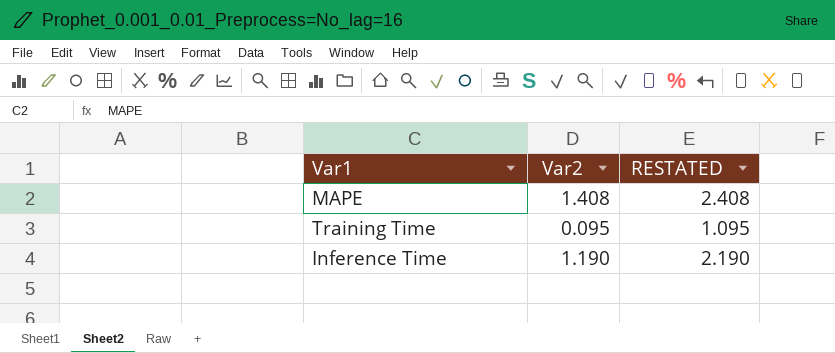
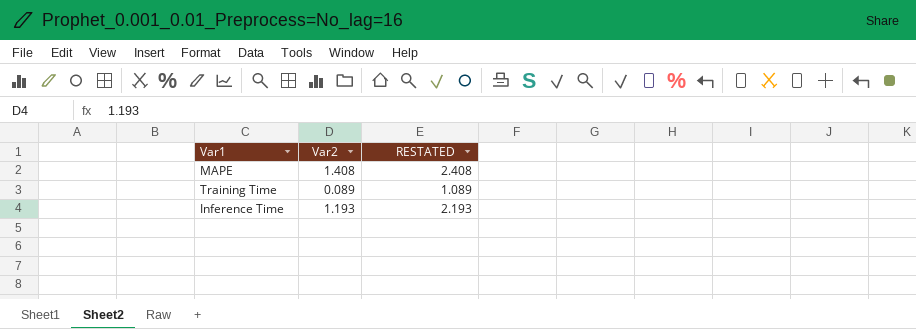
Training Time | Var2: 0.095 -> 0.089
Training Time | RESTATED: 1.095 -> 1.089
Inference Time | Var2: 1.190 -> 1.193
Inference Time | RESTATED: 2.190 -> 2.193

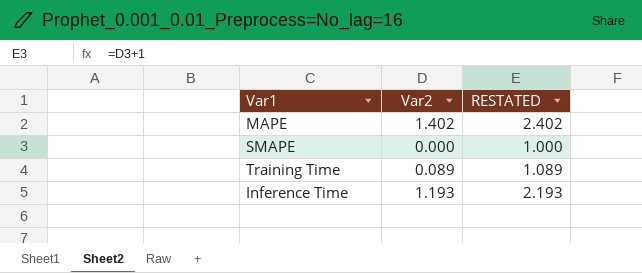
MAPE | Var2: 1.408 -> 1.402
MAPE | RESTATED: 2.408 -> 2.402
row SMAPE: none -> 0.000 | 1.000

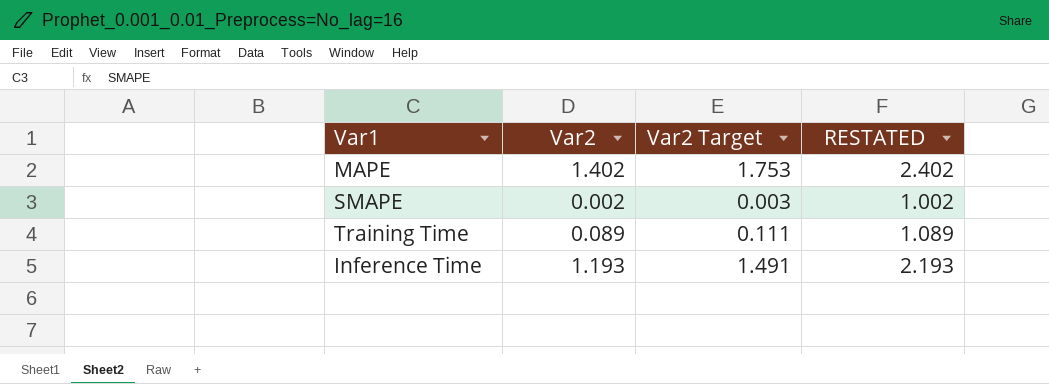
column Var2 Target | formula: none -> [Var2] * 1.25
SMAPE | Var2: 0.000 -> 0.002
SMAPE | RESTATED: 1.000 -> 1.002

